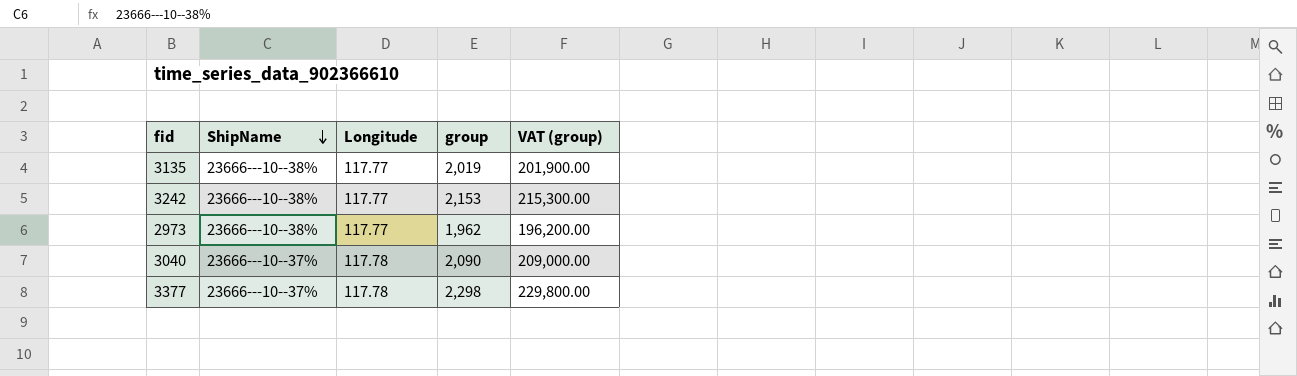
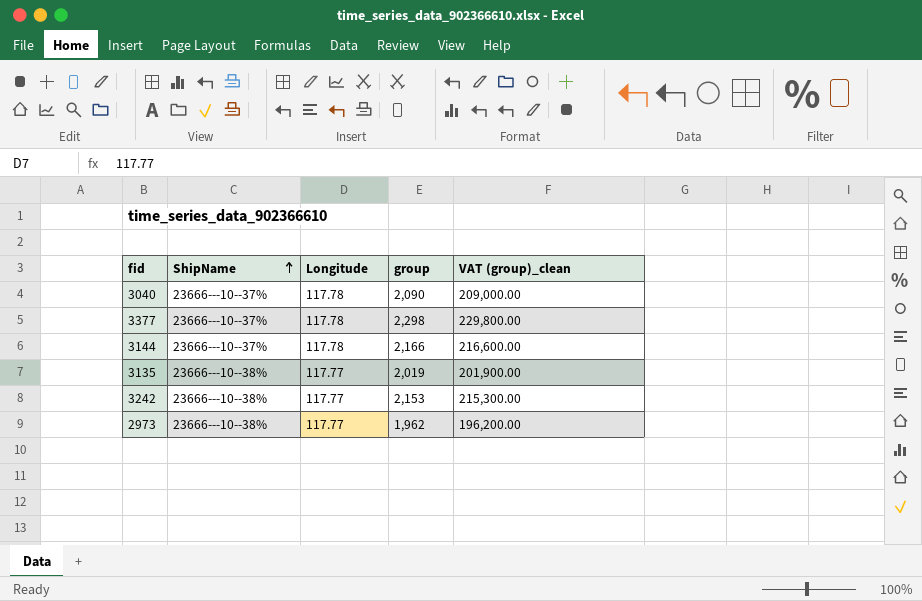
row order: ShipName descending -> ShipName ascending
column name: VAT (group) -> VAT (group)_clean
row 3144: none -> 23666---10--37% | 117.78 | 2,166 | 216,600.00

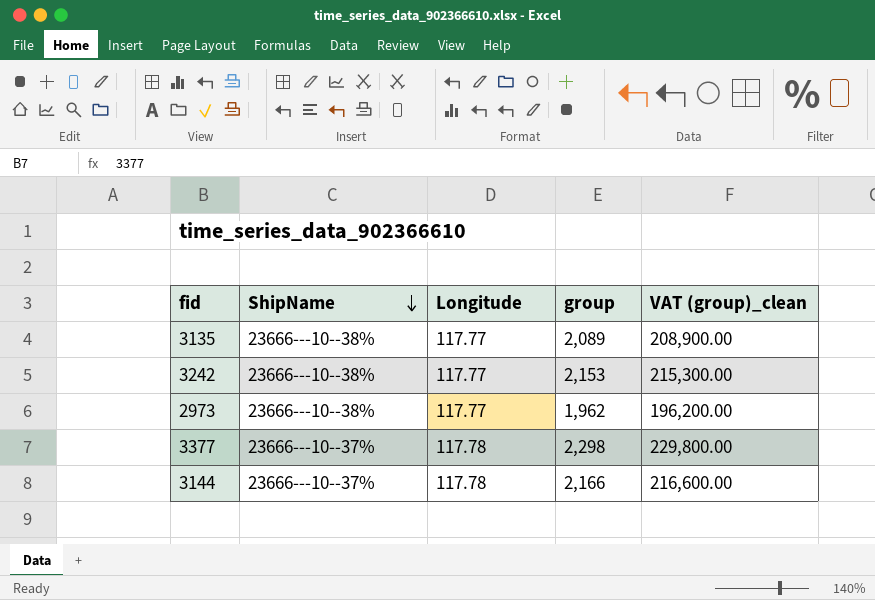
row order: ShipName ascending -> ShipName descending
row 3040: 23666---10--37% | 117.78 | 2,090 | 209,000.00 -> none
3135 | group: 2,019 -> 2,089
3135 | VAT (group)_clean: 201,900.00 -> 208,900.00

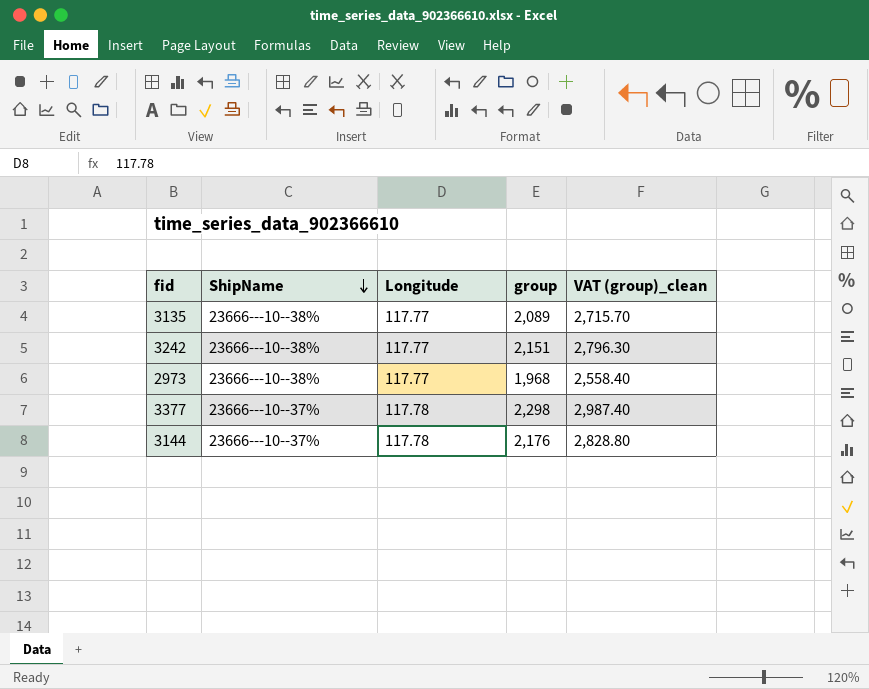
column VAT (group)_clean | formula: [group] * 100 -> [group] * 1.3
3242 | group: 2,153 -> 2,151
2973 | group: 1,962 -> 1,968
3144 | group: 2,166 -> 2,176

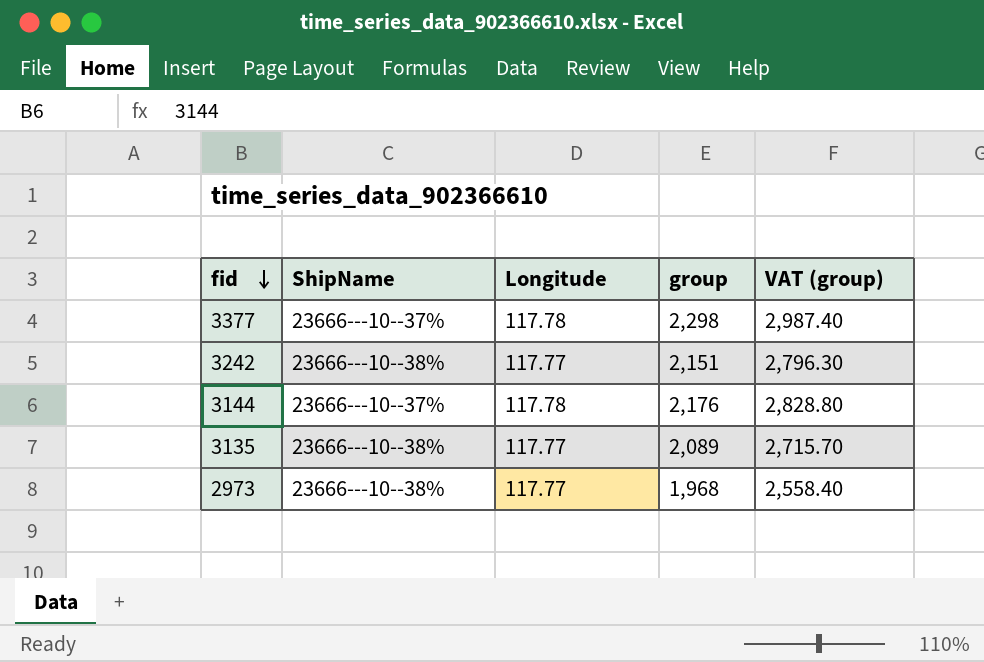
row order: ShipName descending -> fid descending
column name: VAT (group)_clean -> VAT (group)

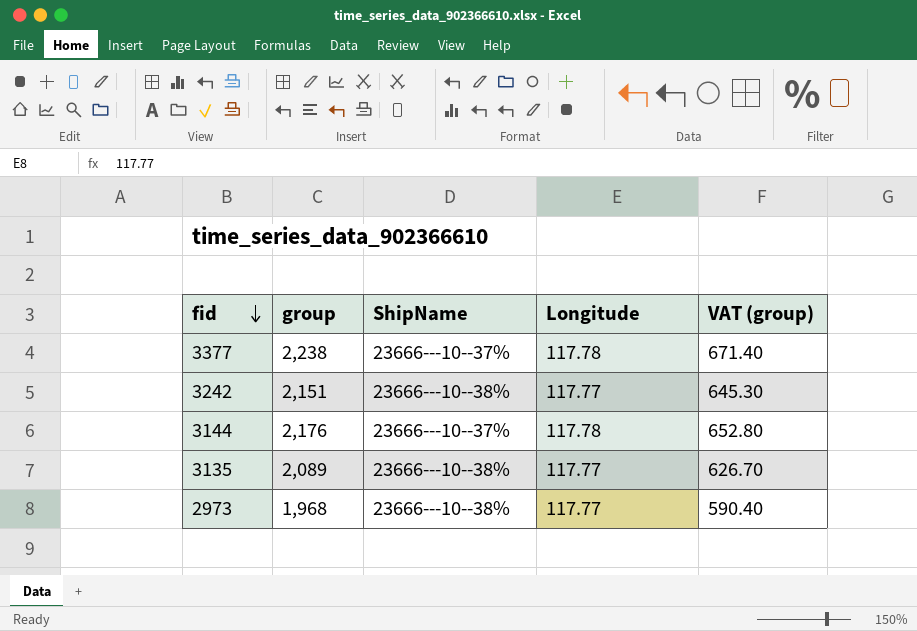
column group | position: 4 -> 2
column VAT (group) | formula: [group] * 1.3 -> [group] * 0.3
3377 | group: 2,298 -> 2,238

